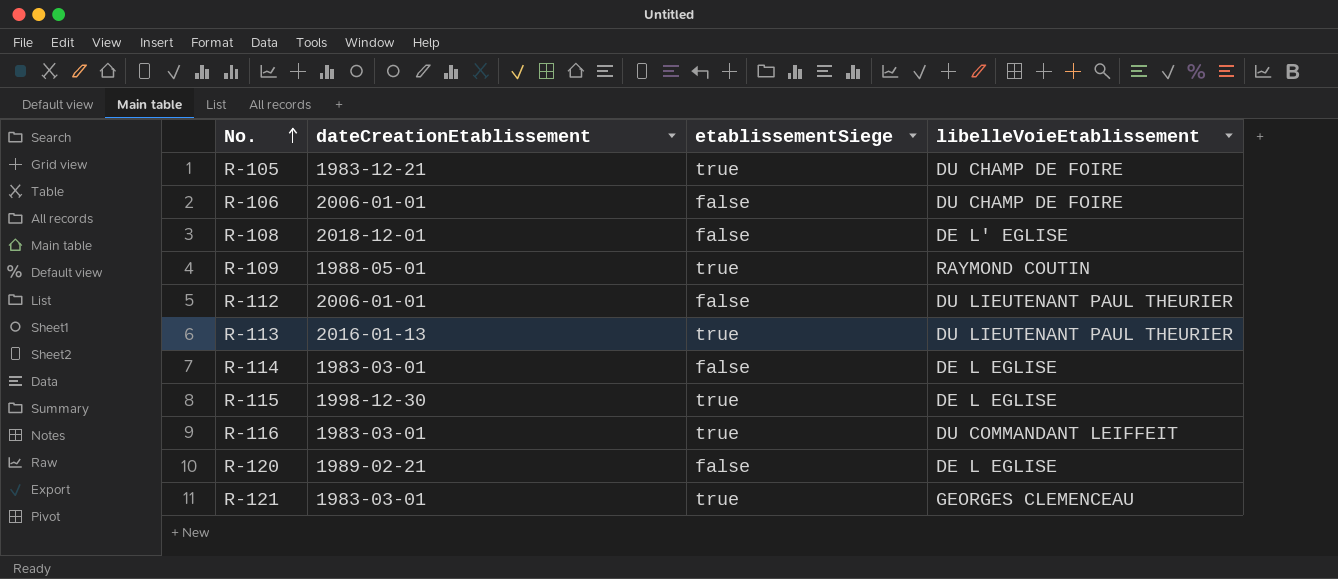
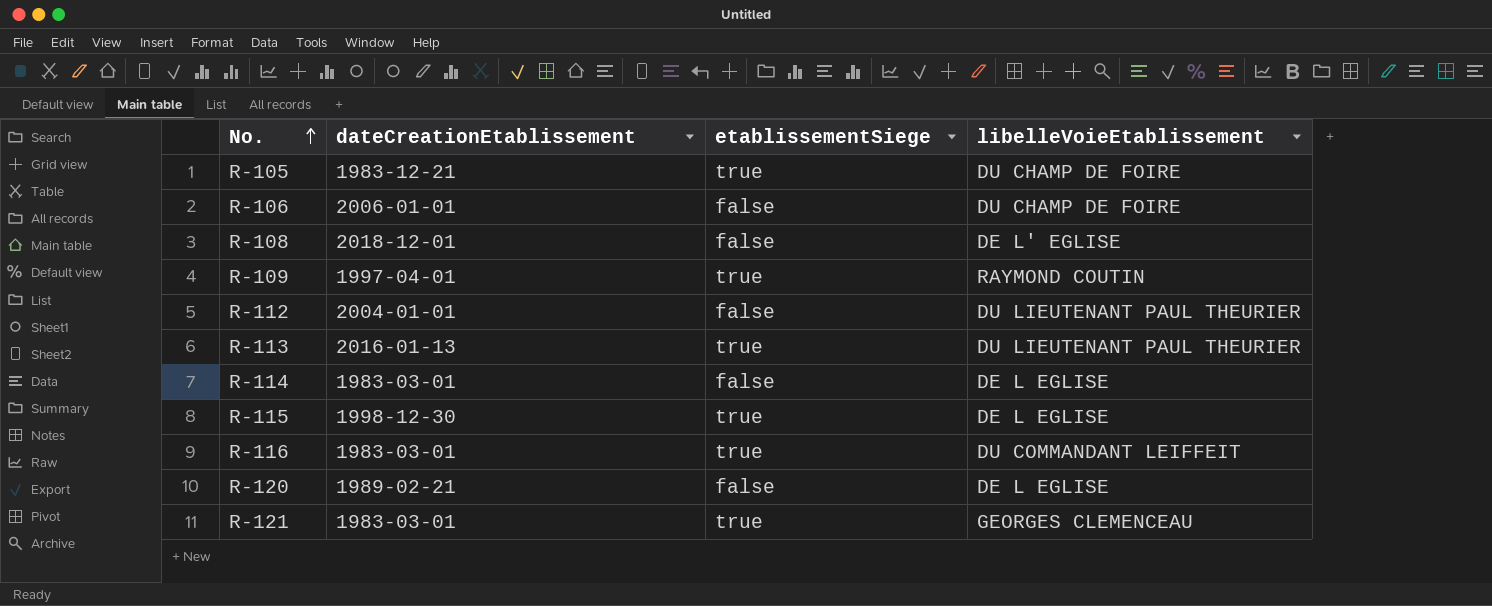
R-109 | dateCreationEtablissement: 1988-05-01 -> 1997-04-01
R-112 | dateCreationEtablissement: 2006-01-01 -> 2004-01-01

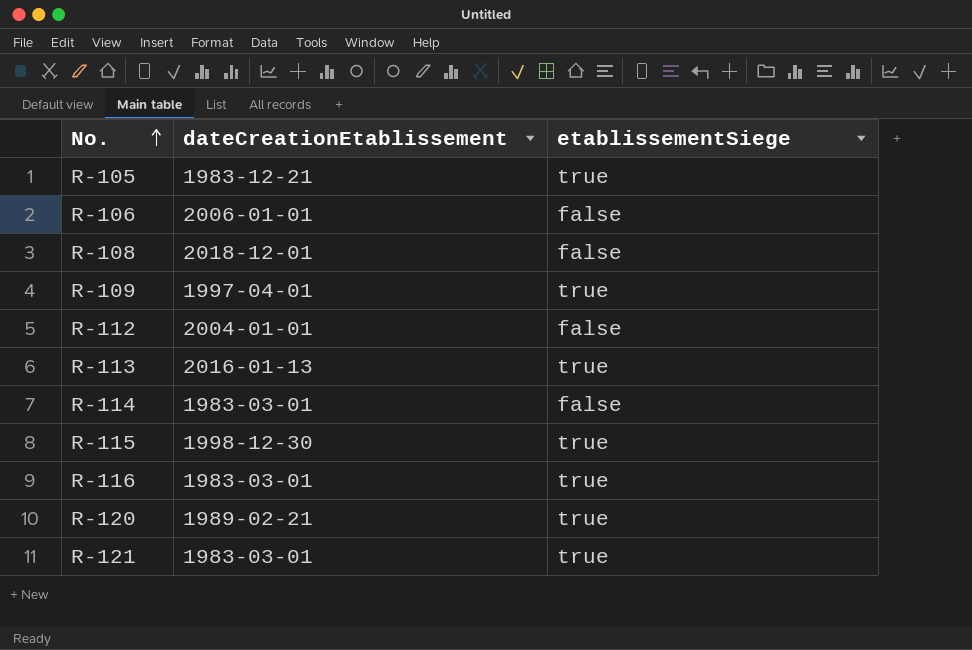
column libelleVoieEtablissement | position: 4 -> none
R-120 | etablissementSiege: false -> true

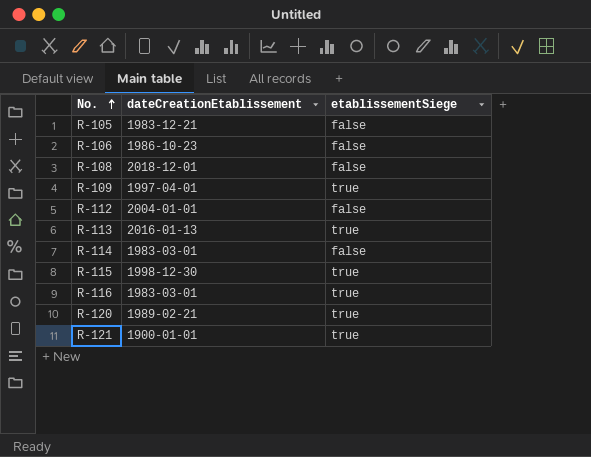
R-105 | etablissementSiege: true -> false
R-106 | dateCreationEtablissement: 2006-01-01 -> 1986-10-23
R-121 | dateCreationEtablissement: 1983-03-01 -> 1900-01-01

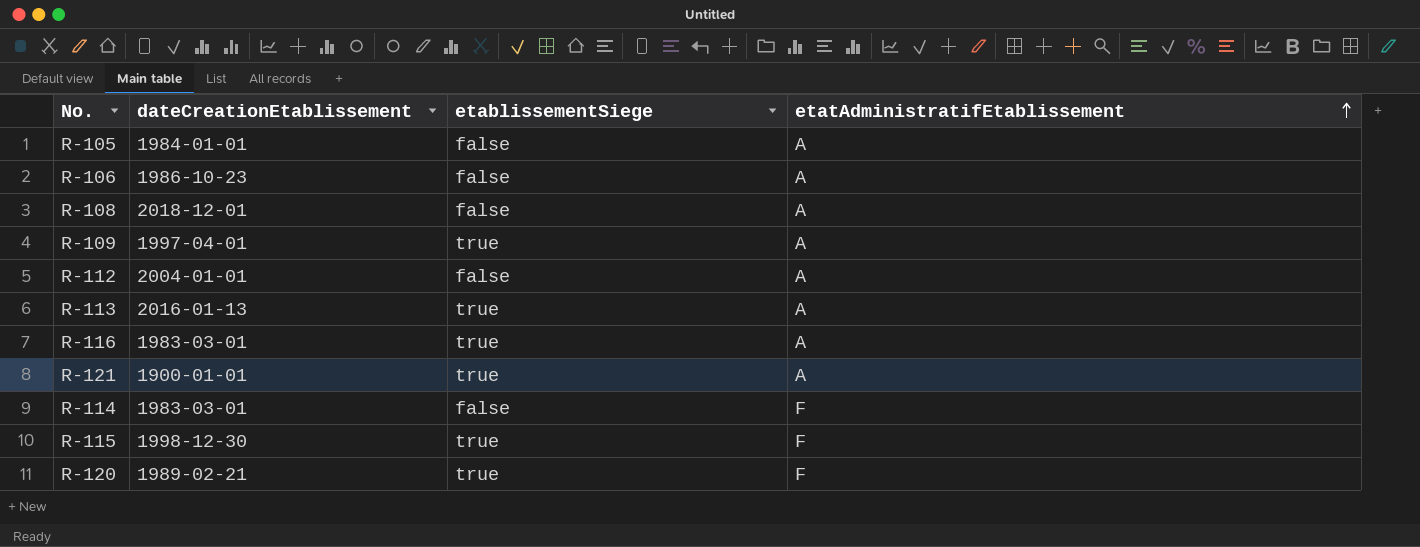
row order: No. ascending -> etatAdministratifEtablissement ascending
column etatAdministratifEtablissement | position: none -> 4
R-105 | dateCreationEtablissement: 1983-12-21 -> 1984-01-01

